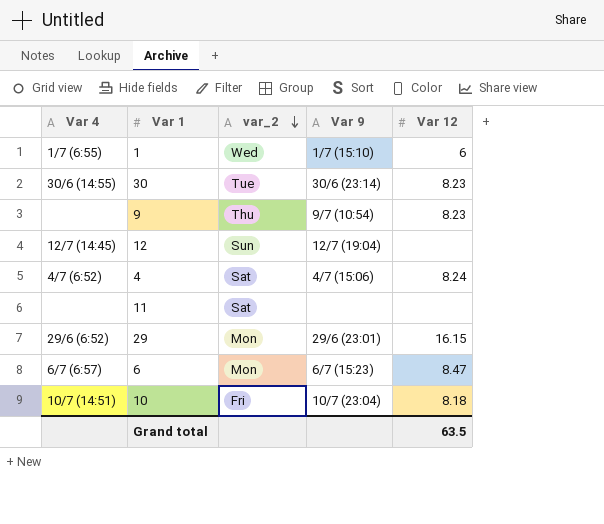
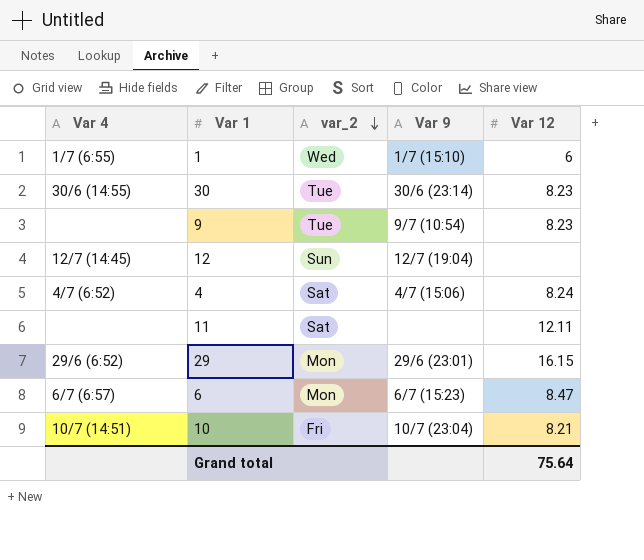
9 | var_2: Thu -> Tue
11 | Var 12: none -> 12.11
10 | Var 12: 8.18 -> 8.21
Grand total | Var 12: 63.5 -> 75.64

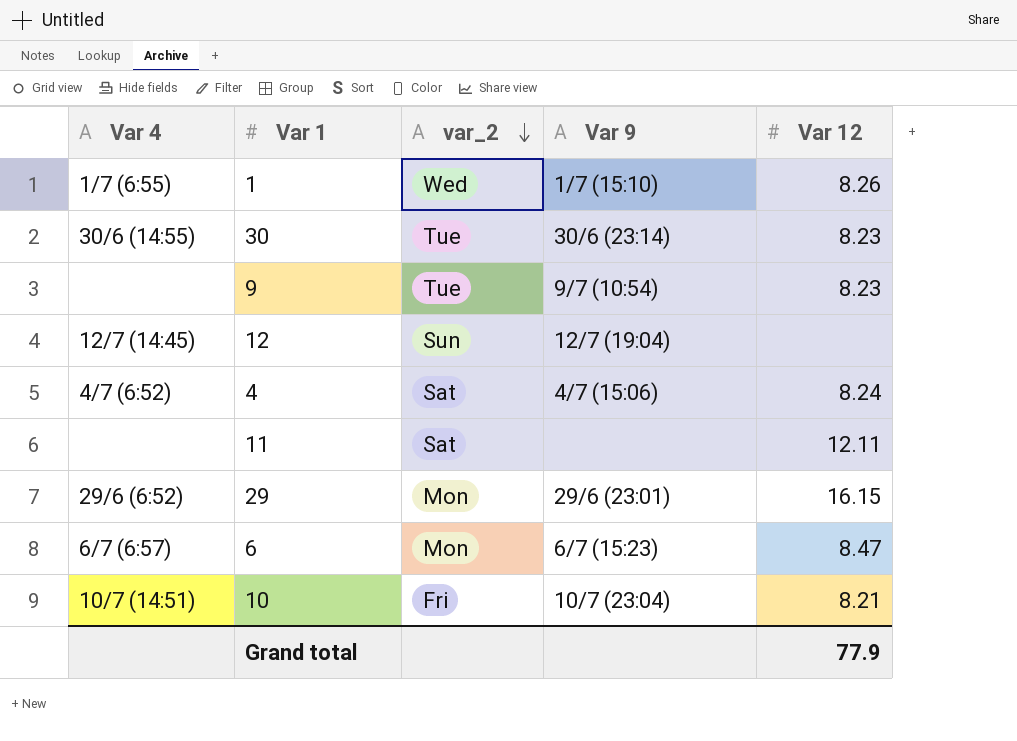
1 | Var 12: 6 -> 8.26
Grand total | Var 12: 75.64 -> 77.9

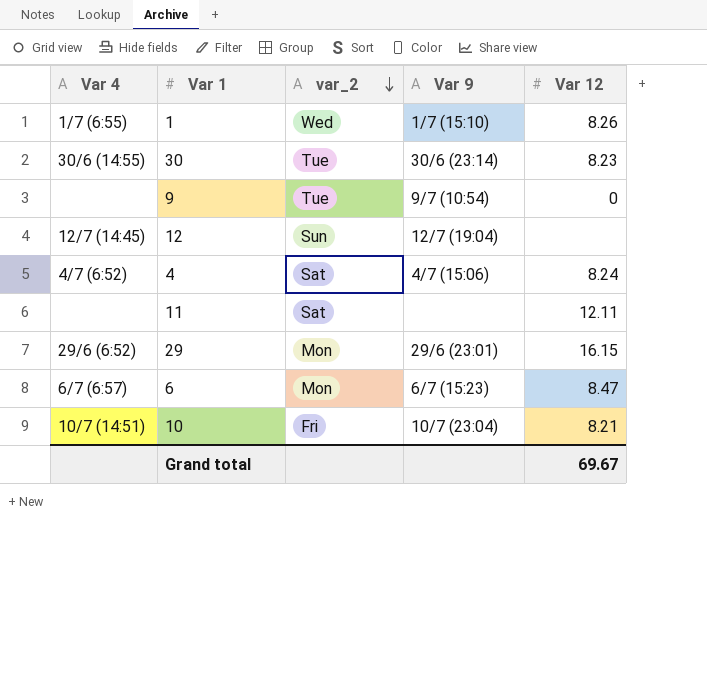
9 | Var 12: 8.23 -> 0
Grand total | Var 12: 77.9 -> 69.67

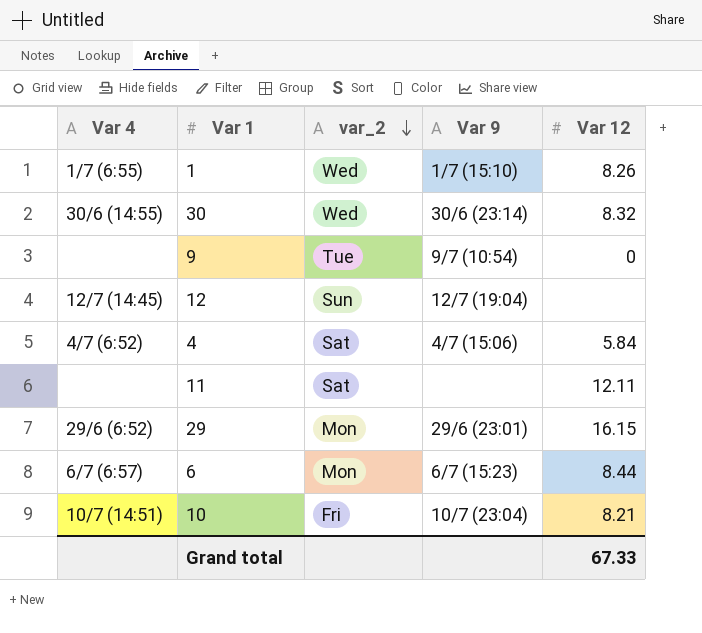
30 | var_2: Tue -> Wed
30 | Var 12: 8.23 -> 8.32
4 | Var 12: 8.24 -> 5.84
6 | Var 12: 8.47 -> 8.44
Grand total | Var 12: 69.67 -> 67.33

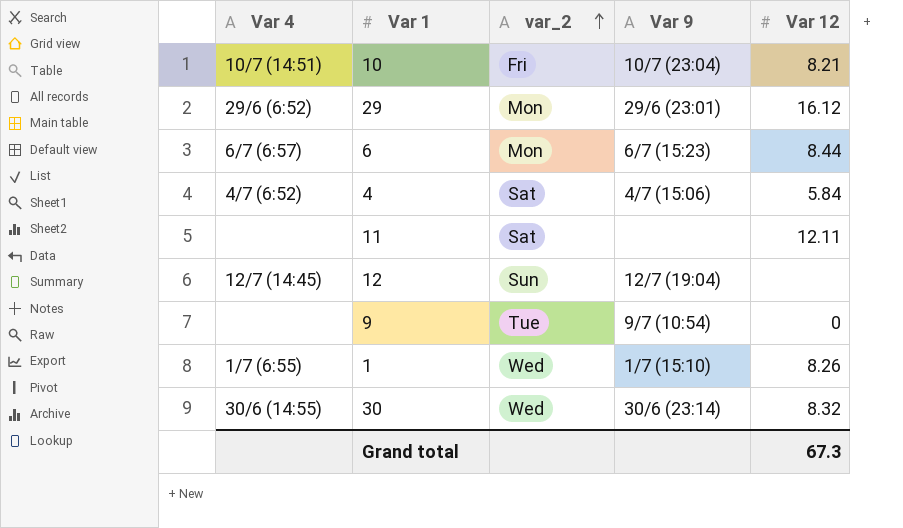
row order: var_2 descending -> var_2 ascending
29 | Var 12: 16.15 -> 16.12
Grand total | Var 12: 67.33 -> 67.3

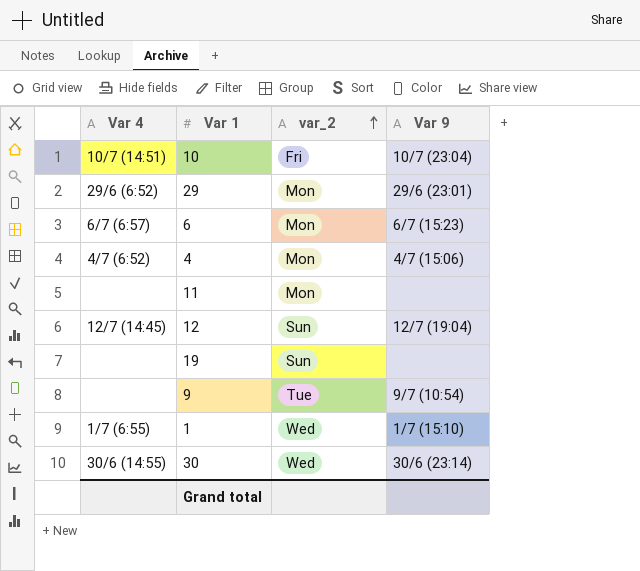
column Var 12 | position: 5 -> none
4 | var_2: Sat -> Mon
11 | var_2: Sat -> Mon
row 19: none -> none | Sun | none

